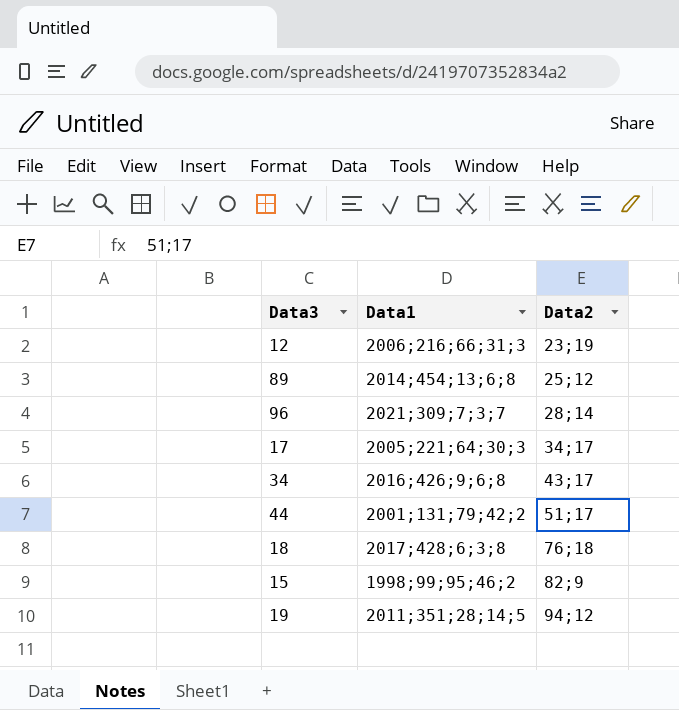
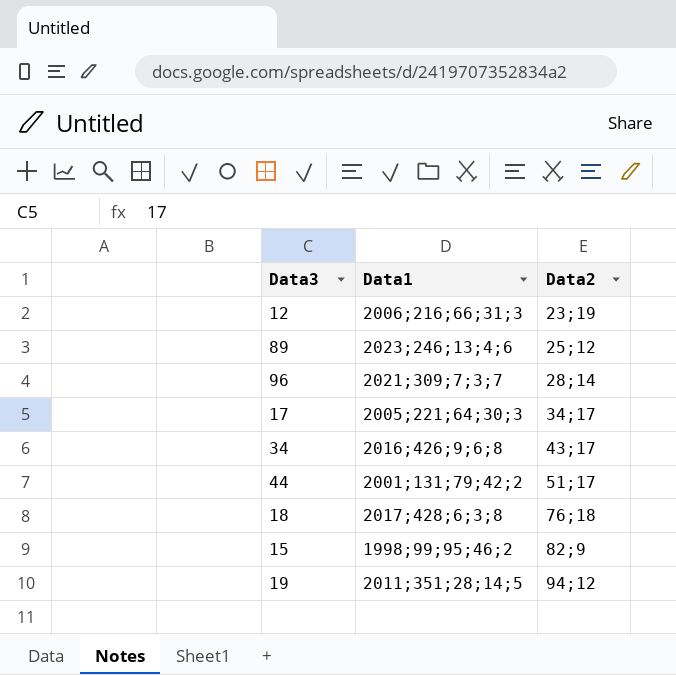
89 | Data1: 2014;454;13;6;8 -> 2023;246;13;4;6

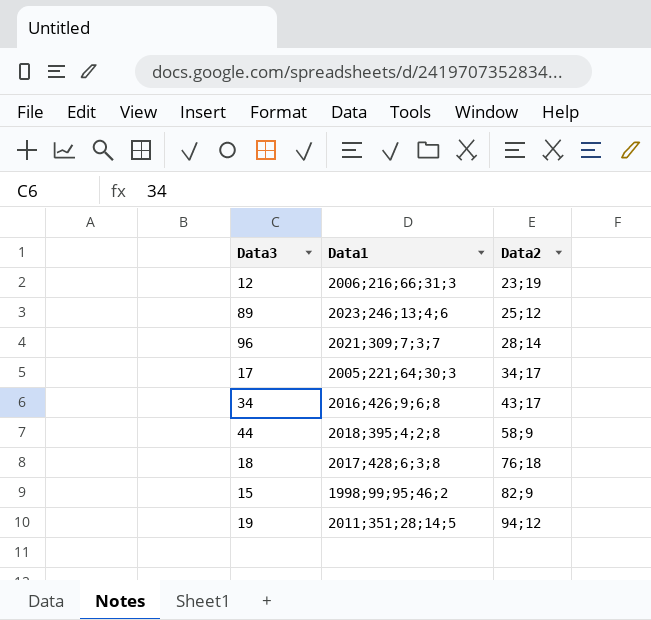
44 | Data1: 2001;131;79;42;2 -> 2018;395;4;2;8
44 | Data2: 51;17 -> 58;9

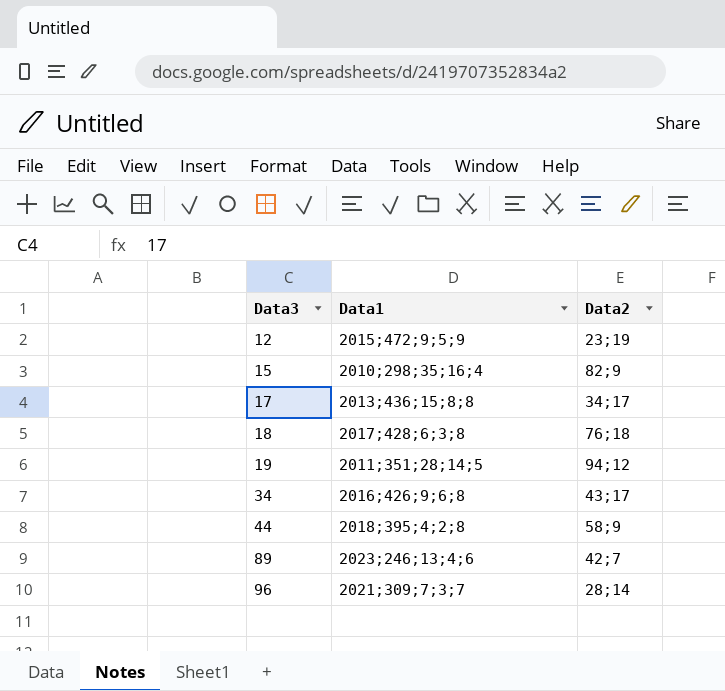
row order: Data2 ascending -> Data3 ascending
12 | Data1: 2006;216;66;31;3 -> 2015;472;9;5;9
15 | Data1: 1998;99;95;46;2 -> 2010;298;35;16;4
17 | Data1: 2005;221;64;30;3 -> 2013;436;15;8;8
89 | Data2: 25;12 -> 42;7

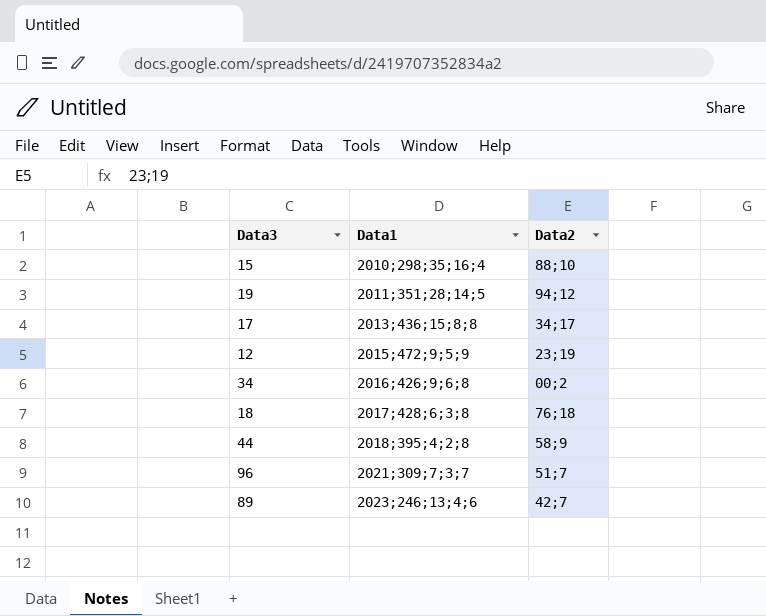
row order: Data3 ascending -> Data1 ascending
15 | Data2: 82;9 -> 88;10
34 | Data2: 43;17 -> 00;2
96 | Data2: 28;14 -> 51;7

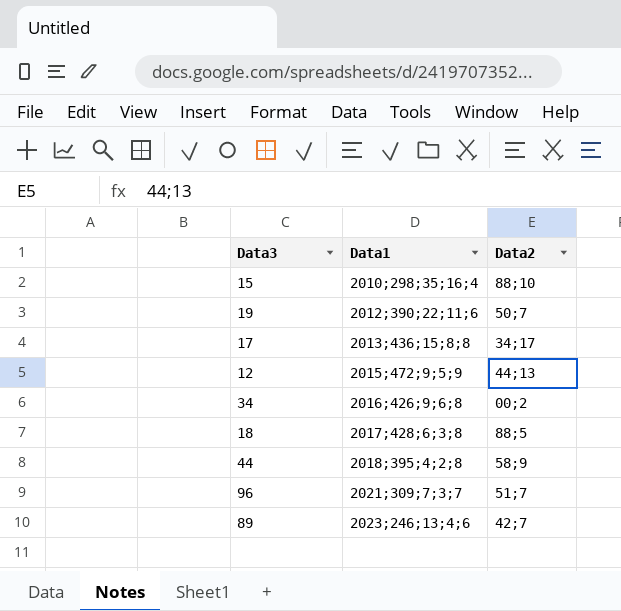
19 | Data1: 2011;351;28;14;5 -> 2012;390;22;11;6
19 | Data2: 94;12 -> 50;7
12 | Data2: 23;19 -> 44;13
18 | Data2: 76;18 -> 88;5

